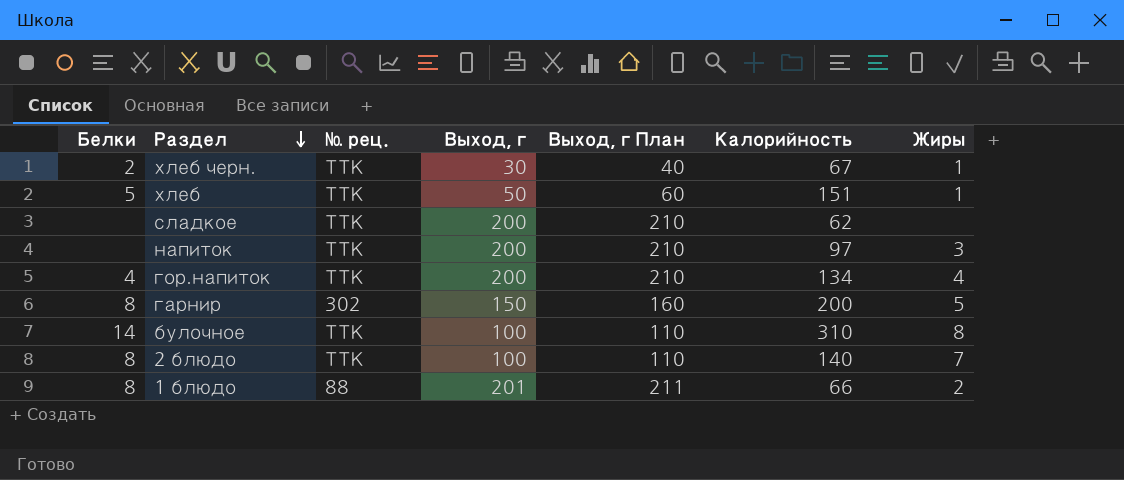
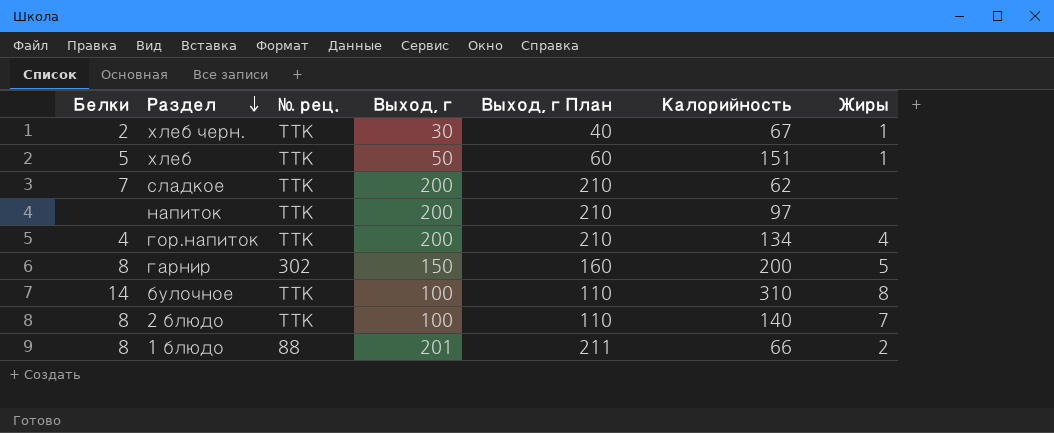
сладкое | Белки: none -> 7
напиток | Жиры: 3 -> none

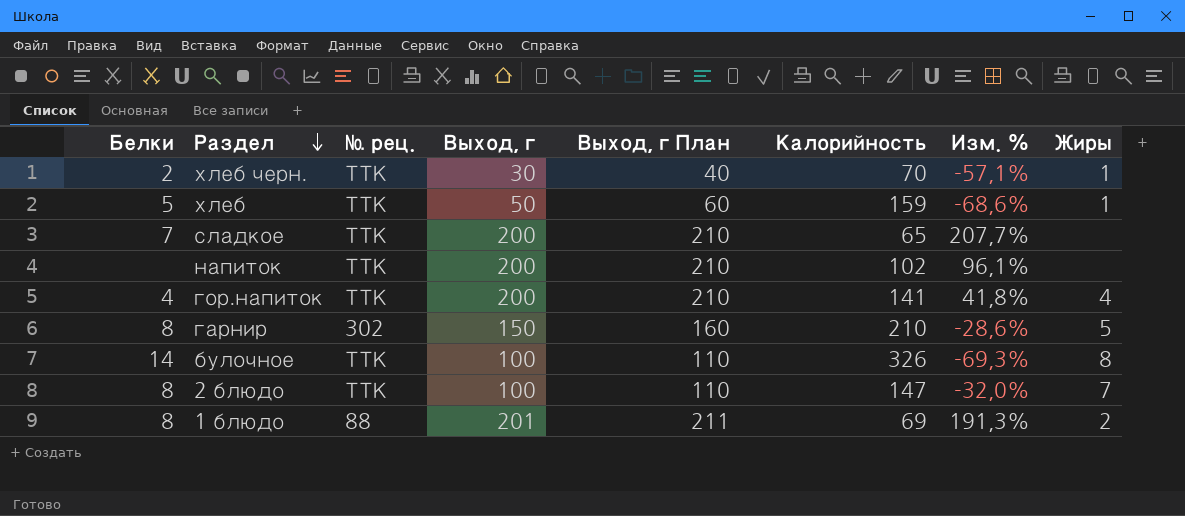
column Изм. % | formula: none -> ([Выход, г] - [Калорийность]) / [Калорийность]
хлеб черн. | Калорийность: 67 -> 70
хлеб | Калорийность: 151 -> 159
сладкое | Калорийность: 62 -> 65
напиток | Калорийность: 97 -> 102
гор.напиток | Калорийность: 134 -> 141
гарнир | Калорийность: 200 -> 210
булочное | Калорийность: 310 -> 326
2 блюдо | Калорийность: 140 -> 147
1 блюдо | Калорийность: 66 -> 69

